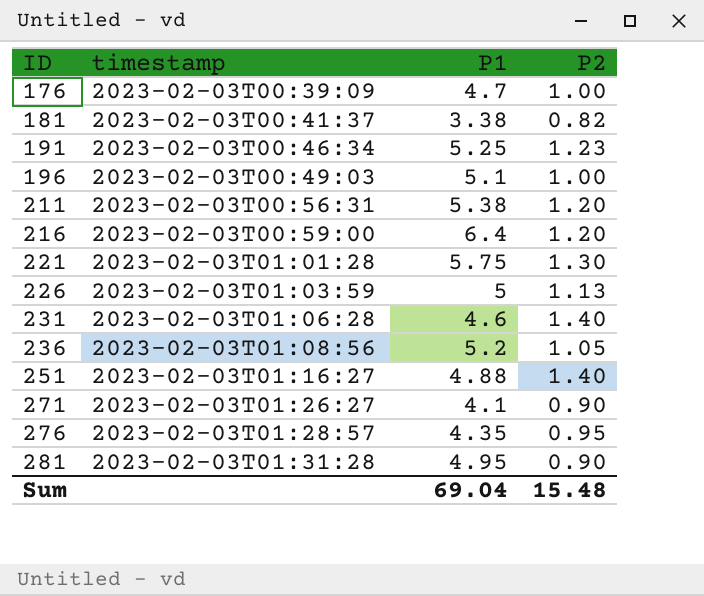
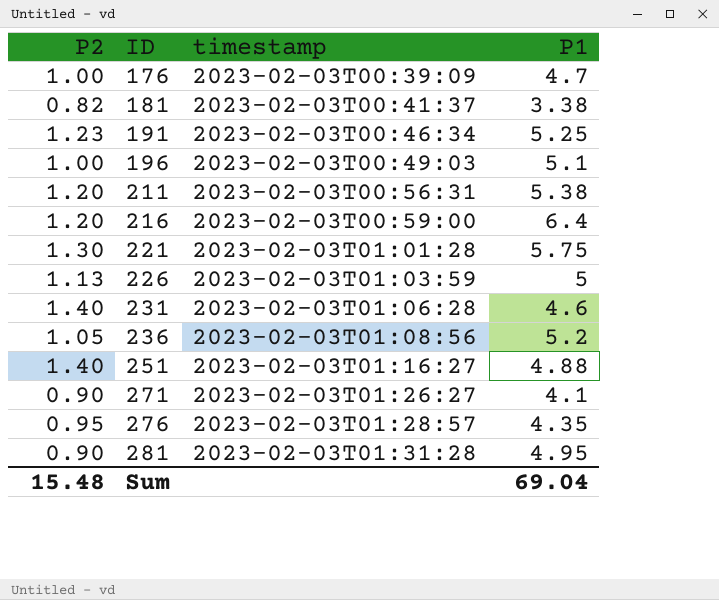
column P2 | position: 4 -> 1

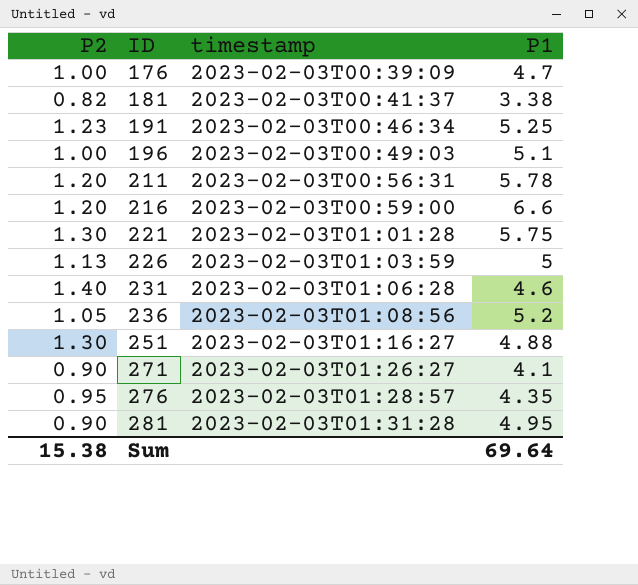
211 | P1: 5.38 -> 5.78
216 | P1: 6.4 -> 6.6
251 | P2: 1.40 -> 1.30
Sum | P2: 15.48 -> 15.38
Sum | P1: 69.04 -> 69.64

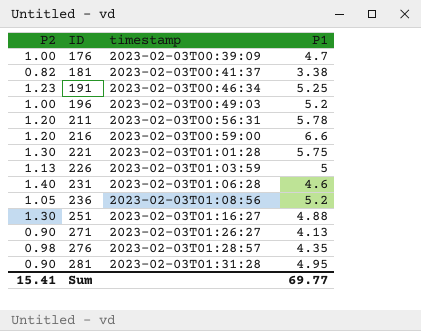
196 | P1: 5.1 -> 5.2
271 | P1: 4.1 -> 4.13
276 | P2: 0.95 -> 0.98
Sum | P2: 15.38 -> 15.41
Sum | P1: 69.64 -> 69.77

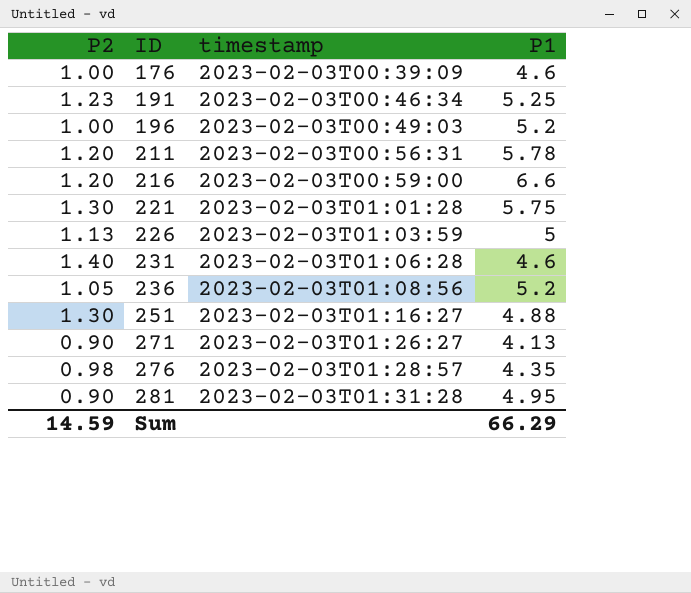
row 181: 0.82 | 2023-02-03T00:41:37 | 3.38 -> none
176 | P1: 4.7 -> 4.6
Sum | P2: 15.41 -> 14.59
Sum | P1: 69.77 -> 66.29

